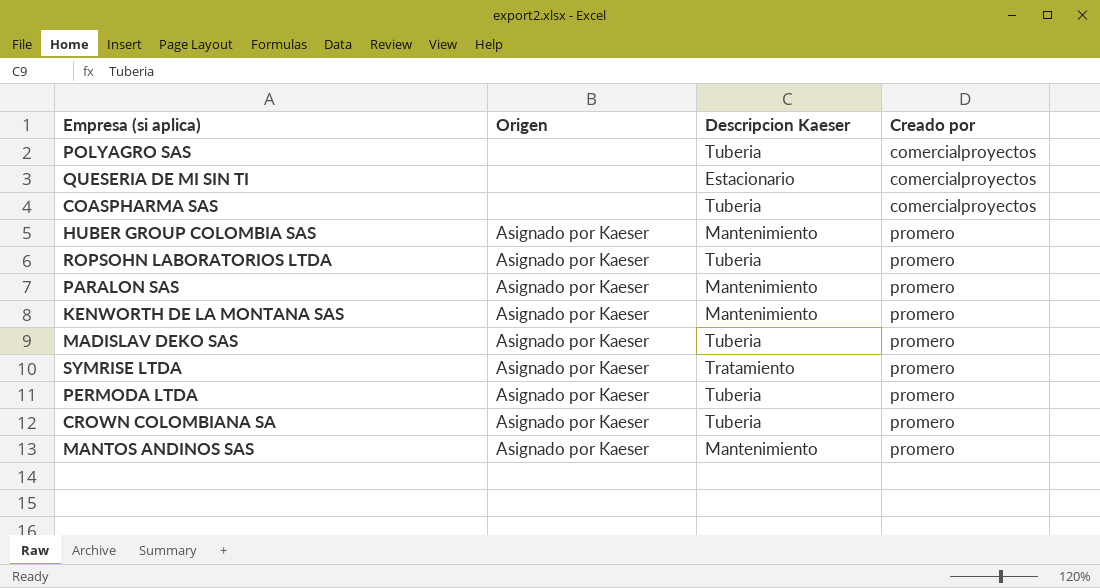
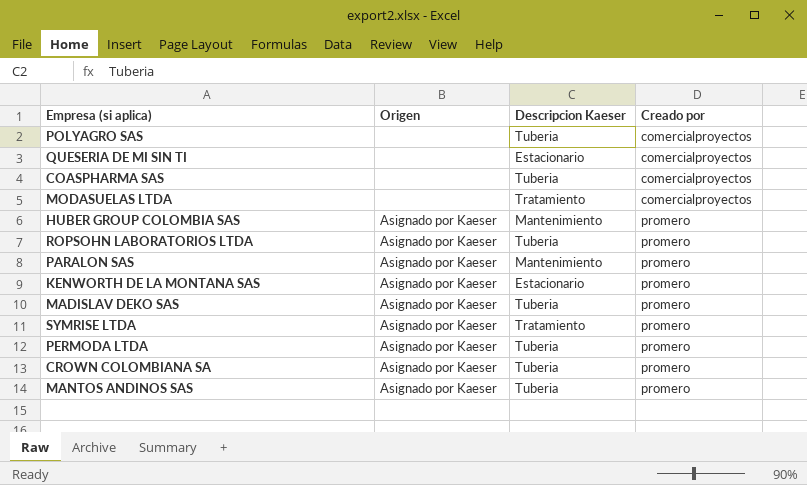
row MODASUELAS LTDA: none -> none | Tratamiento | comercialproyectos
KENWORTH DE LA MONTANA SAS | Descripcion Kaeser: Mantenimiento -> Estacionario
MANTOS ANDINOS SAS | Descripcion Kaeser: Mantenimiento -> Tuberia

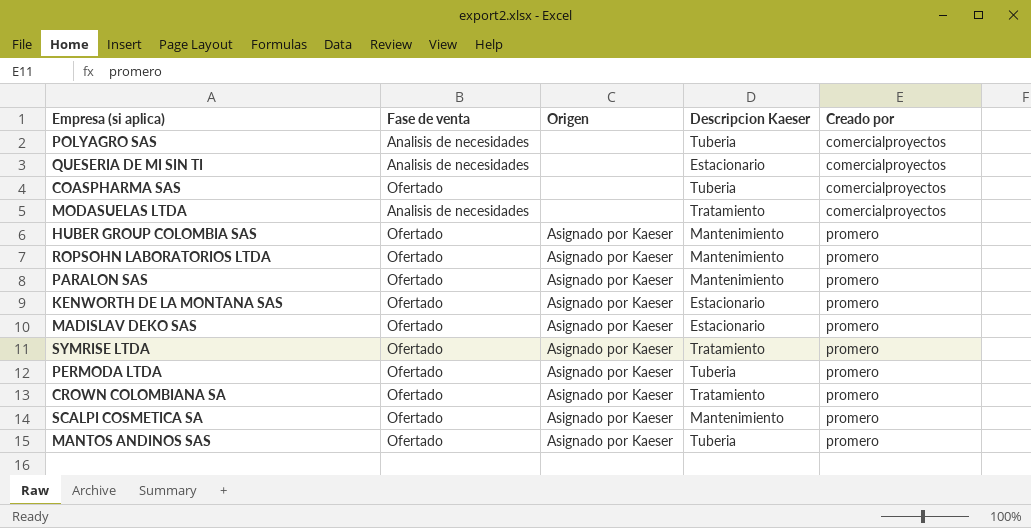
column Fase de venta | position: none -> 2
ROPSOHN LABORATORIOS LTDA | Descripcion Kaeser: Tuberia -> Mantenimiento
MADISLAV DEKO SAS | Descripcion Kaeser: Tuberia -> Estacionario
CROWN COLOMBIANA SA | Descripcion Kaeser: Tuberia -> Tratamiento
row SCALPI COSMETICA SA: none -> Ofertado | Asignado por Kaeser | Mantenimiento | promero

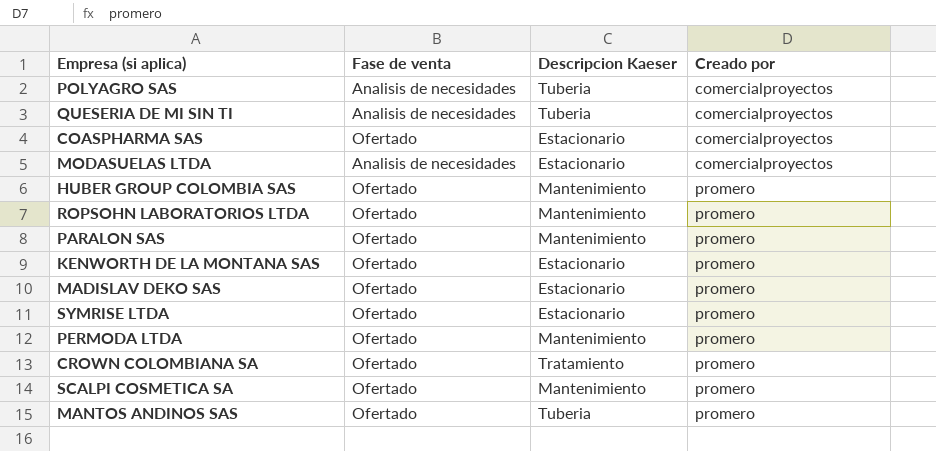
column Origen | position: 3 -> none
QUESERIA DE MI SIN TI | Descripcion Kaeser: Estacionario -> Tuberia
COASPHARMA SAS | Descripcion Kaeser: Tuberia -> Estacionario
MODASUELAS LTDA | Descripcion Kaeser: Tratamiento -> Estacionario
SYMRISE LTDA | Descripcion Kaeser: Tratamiento -> Estacionario
PERMODA LTDA | Descripcion Kaeser: Tuberia -> Mantenimiento

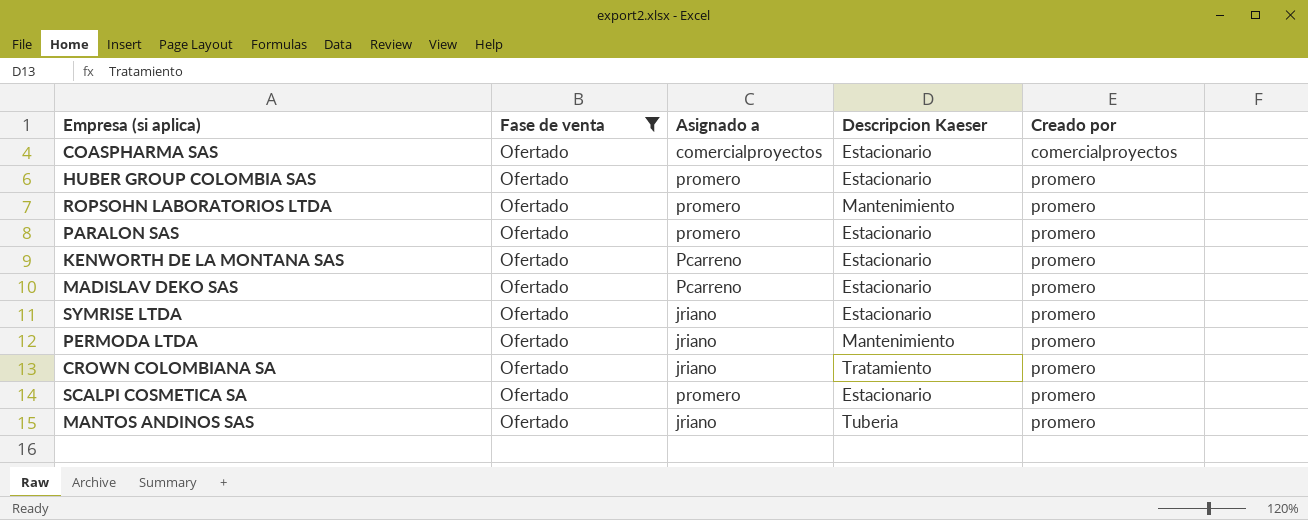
filter: none -> Fase de venta = Ofertado
column Asignado a | position: none -> 3
HUBER GROUP COLOMBIA SAS | Descripcion Kaeser: Mantenimiento -> Estacionario
PARALON SAS | Descripcion Kaeser: Mantenimiento -> Estacionario
SCALPI COSMETICA SA | Descripcion Kaeser: Mantenimiento -> Estacionario

